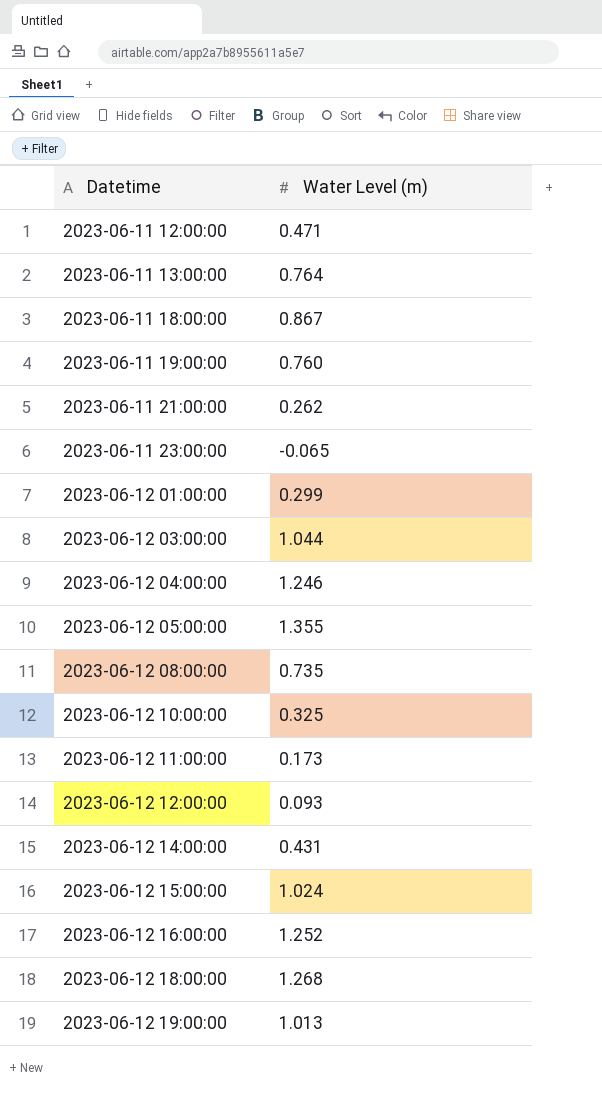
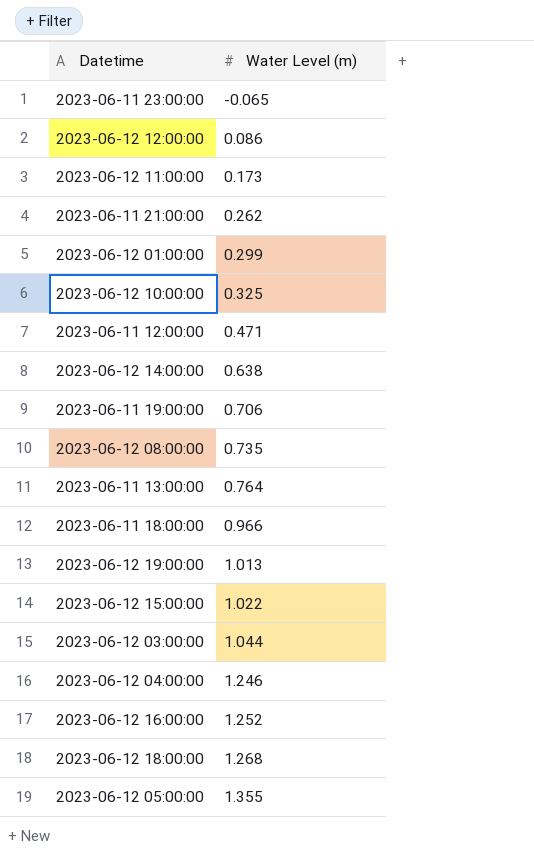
row order: Datetime ascending -> Water Level (m) ascending
2023-06-12 12:00:00 | Water Level (m): 0.093 -> 0.086
2023-06-12 14:00:00 | Water Level (m): 0.431 -> 0.638
2023-06-11 19:00:00 | Water Level (m): 0.760 -> 0.706
2023-06-11 18:00:00 | Water Level (m): 0.867 -> 0.966
2023-06-12 15:00:00 | Water Level (m): 1.024 -> 1.022

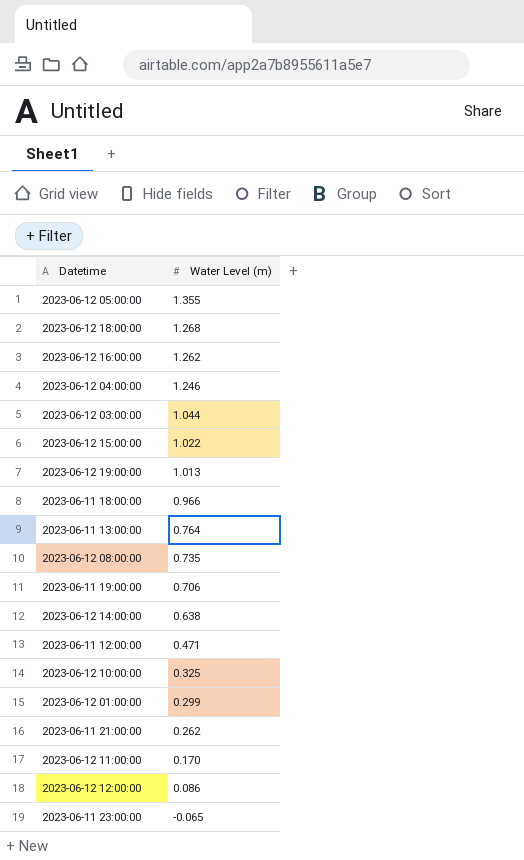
row order: Water Level (m) ascending -> Water Level (m) descending
2023-06-12 16:00:00 | Water Level (m): 1.252 -> 1.262
2023-06-12 11:00:00 | Water Level (m): 0.173 -> 0.170

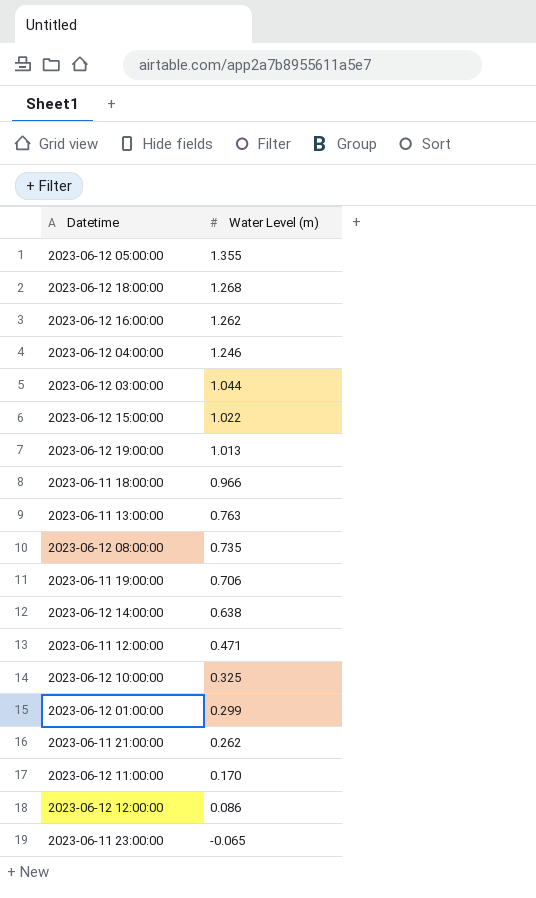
2023-06-11 13:00:00 | Water Level (m): 0.764 -> 0.763

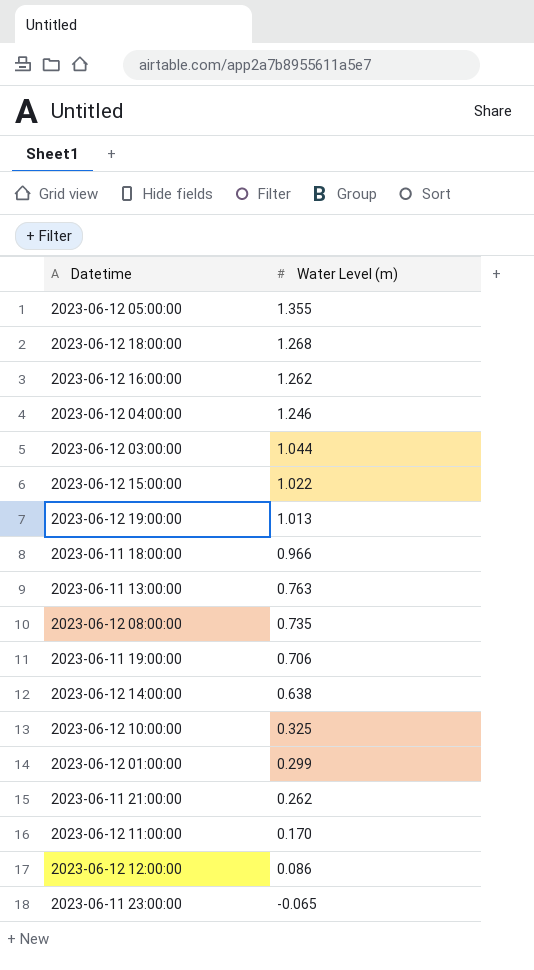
row 2023-06-11 12:00:00: 0.471 -> none

